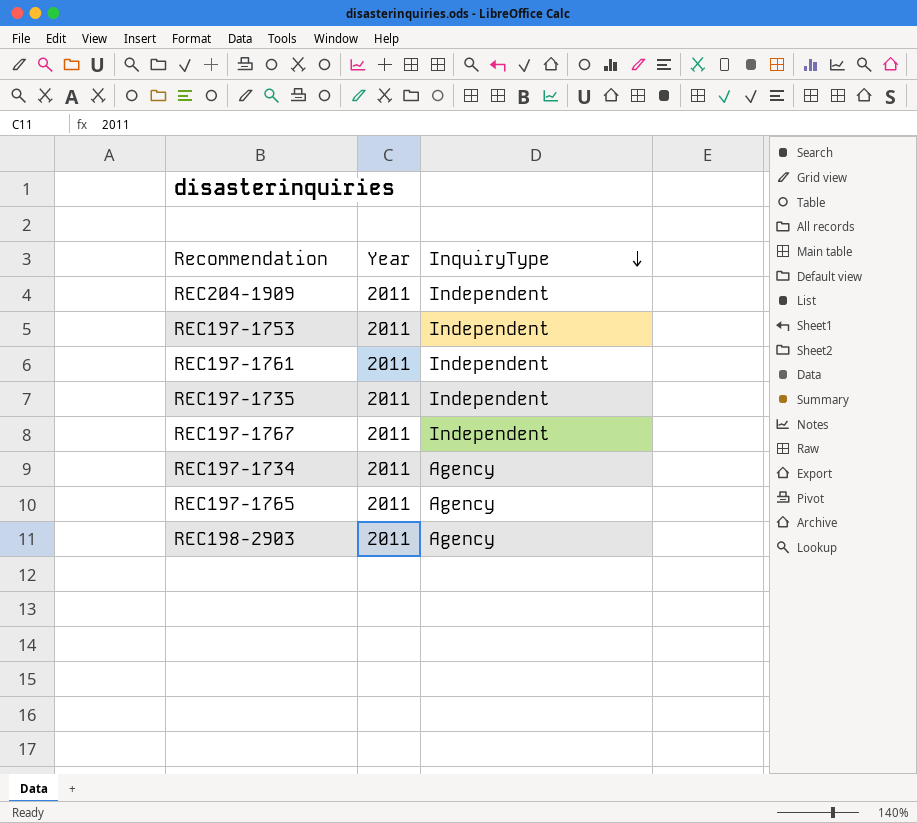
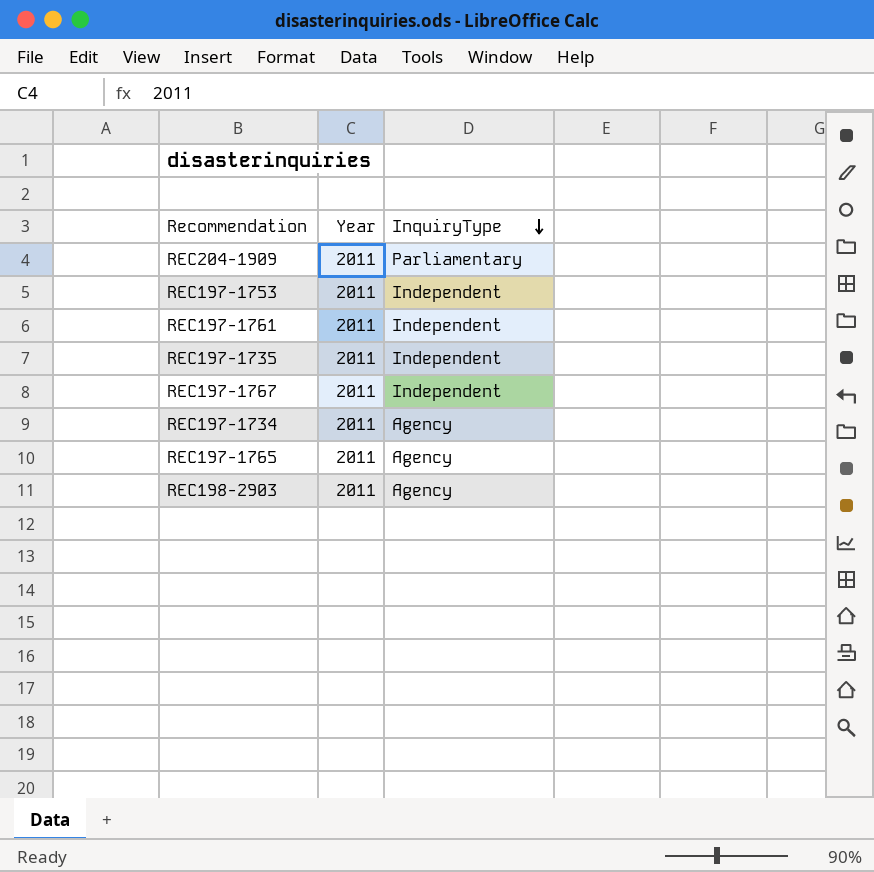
REC204-1909 | InquiryType: Independent -> Parliamentary

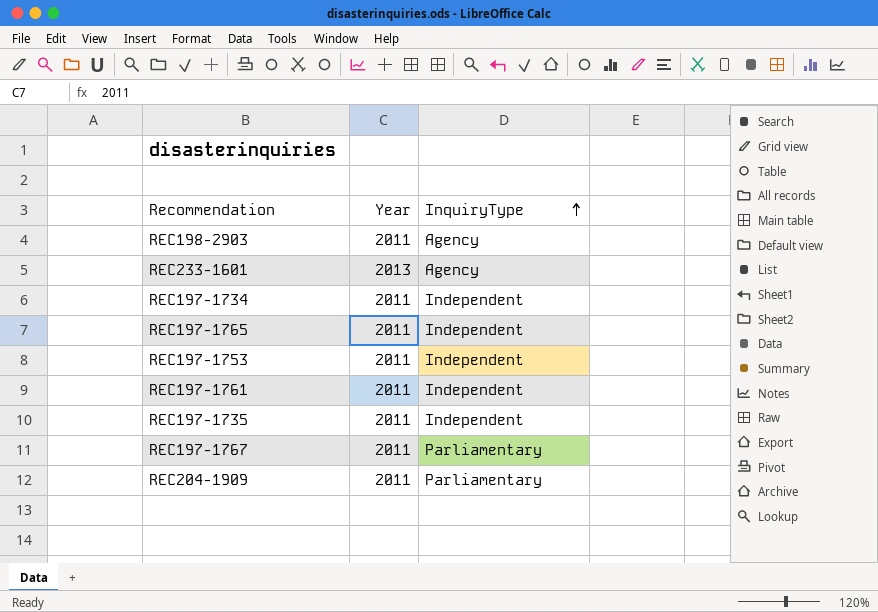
row order: InquiryType descending -> InquiryType ascending
row REC233-1601: none -> 2013 | Agency
REC197-1734 | InquiryType: Agency -> Independent
REC197-1765 | InquiryType: Agency -> Independent
REC197-1767 | InquiryType: Independent -> Parliamentary

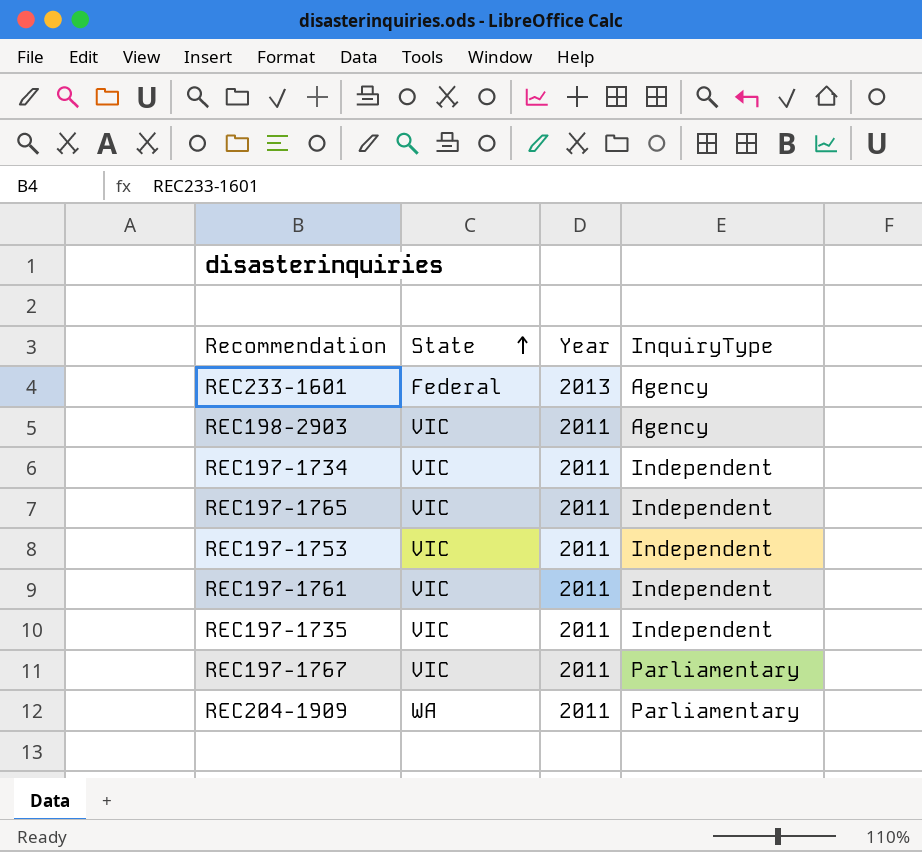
row order: InquiryType ascending -> State ascending
column State | position: none -> 2

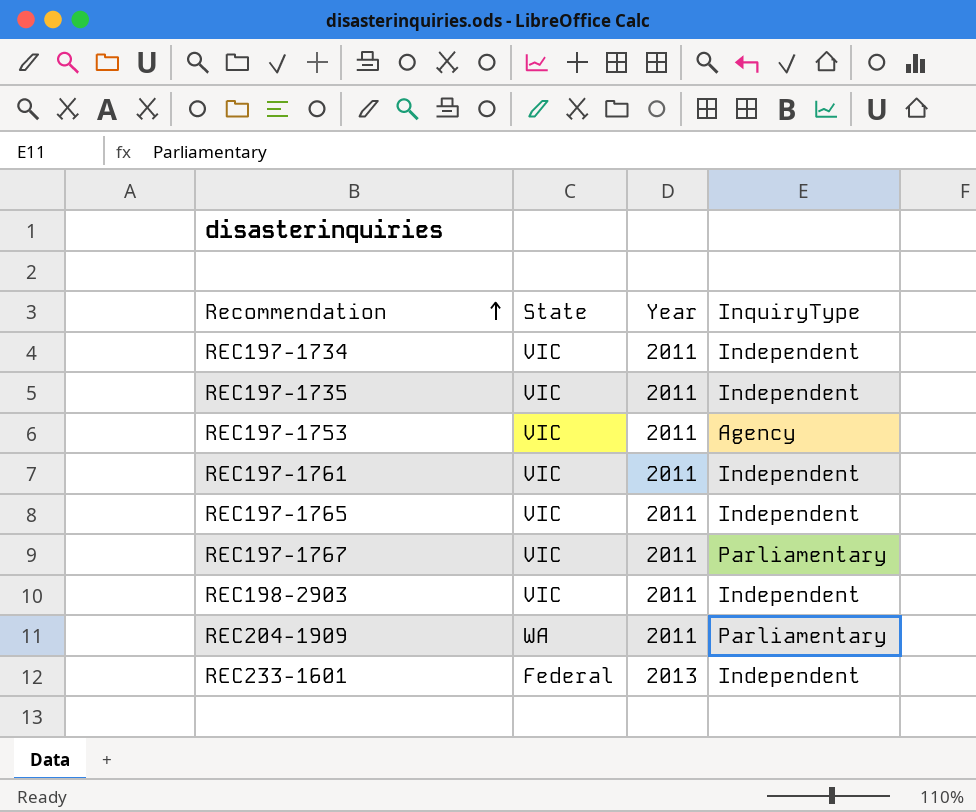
row order: State ascending -> Recommendation ascending
REC197-1753 | InquiryType: Independent -> Agency
REC198-2903 | InquiryType: Agency -> Independent
REC233-1601 | InquiryType: Agency -> Independent

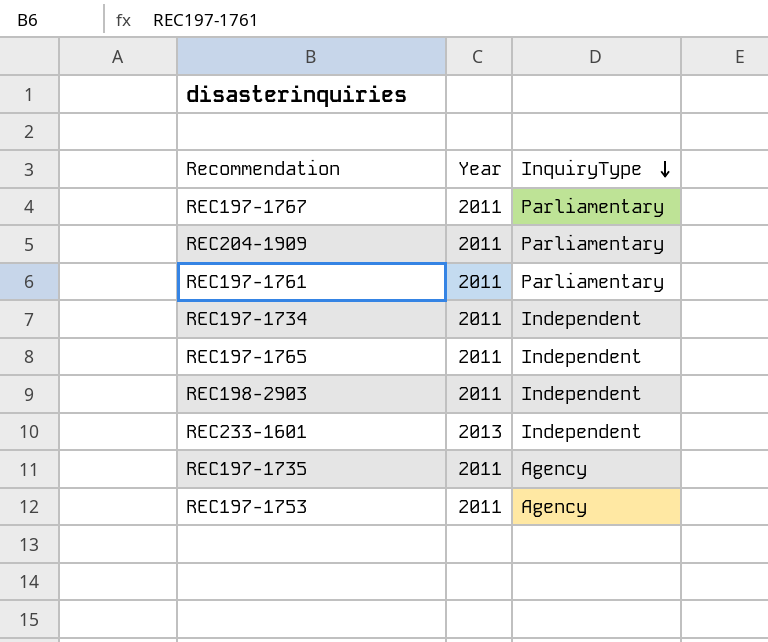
row order: Recommendation ascending -> InquiryType descending
column State | position: 2 -> none
REC197-1761 | InquiryType: Independent -> Parliamentary
REC197-1735 | InquiryType: Independent -> Agency

